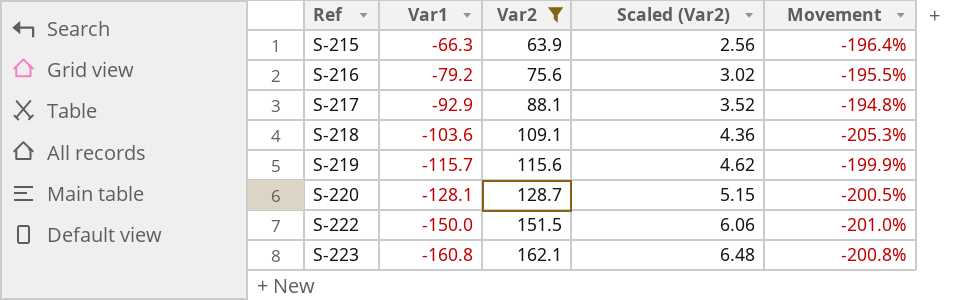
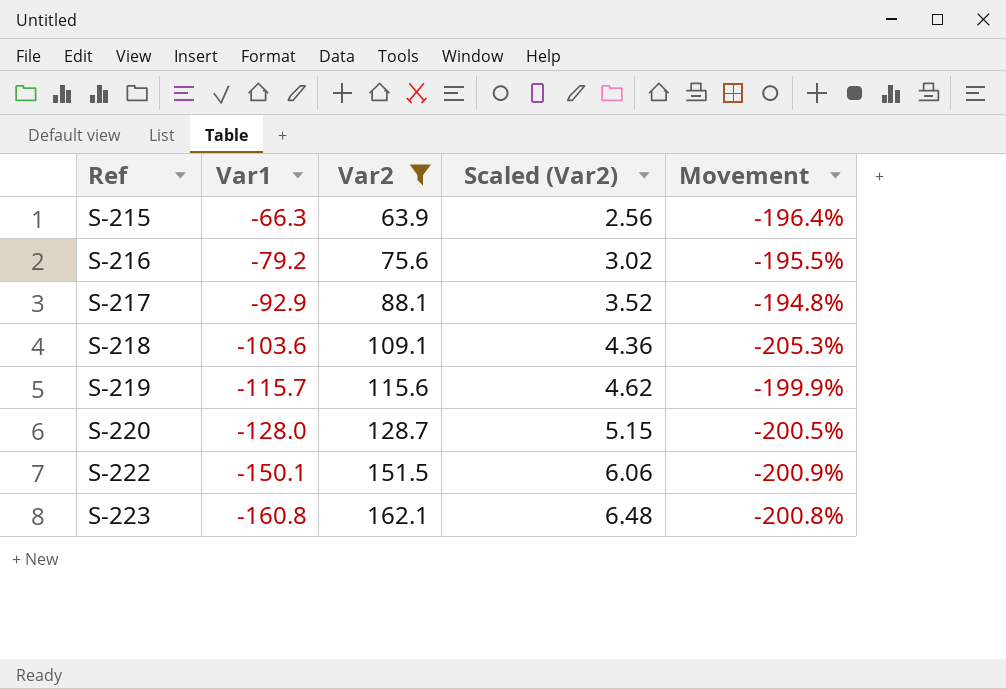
S-220 | Var1: -128.1 -> -128.0
S-222 | Var1: -150.0 -> -150.1
S-222 | Movement: -201.0% -> -200.9%

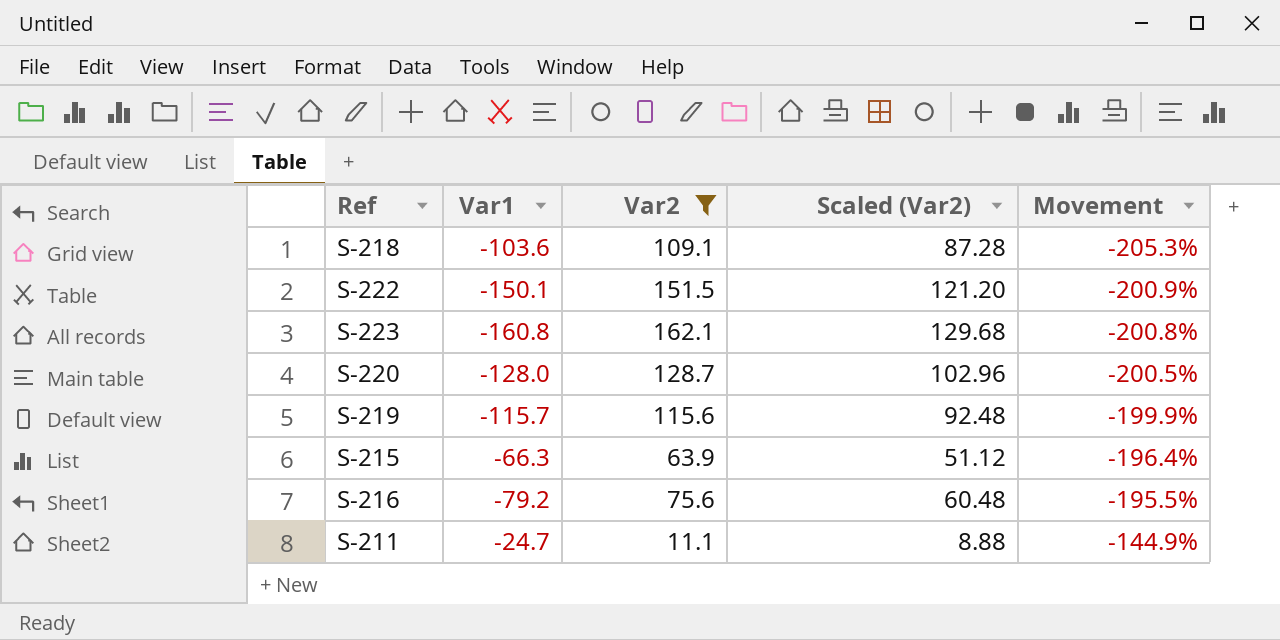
row order: Ref ascending -> Movement ascending
column Scaled (Var2) | formula: [Var2] * 0.04 -> [Var2] * 0.8
row S-217: -92.9 | 88.1 | 3.52 | -194.8% -> none
row S-211: none -> -24.7 | 11.1 | 8.88 | -144.9%

